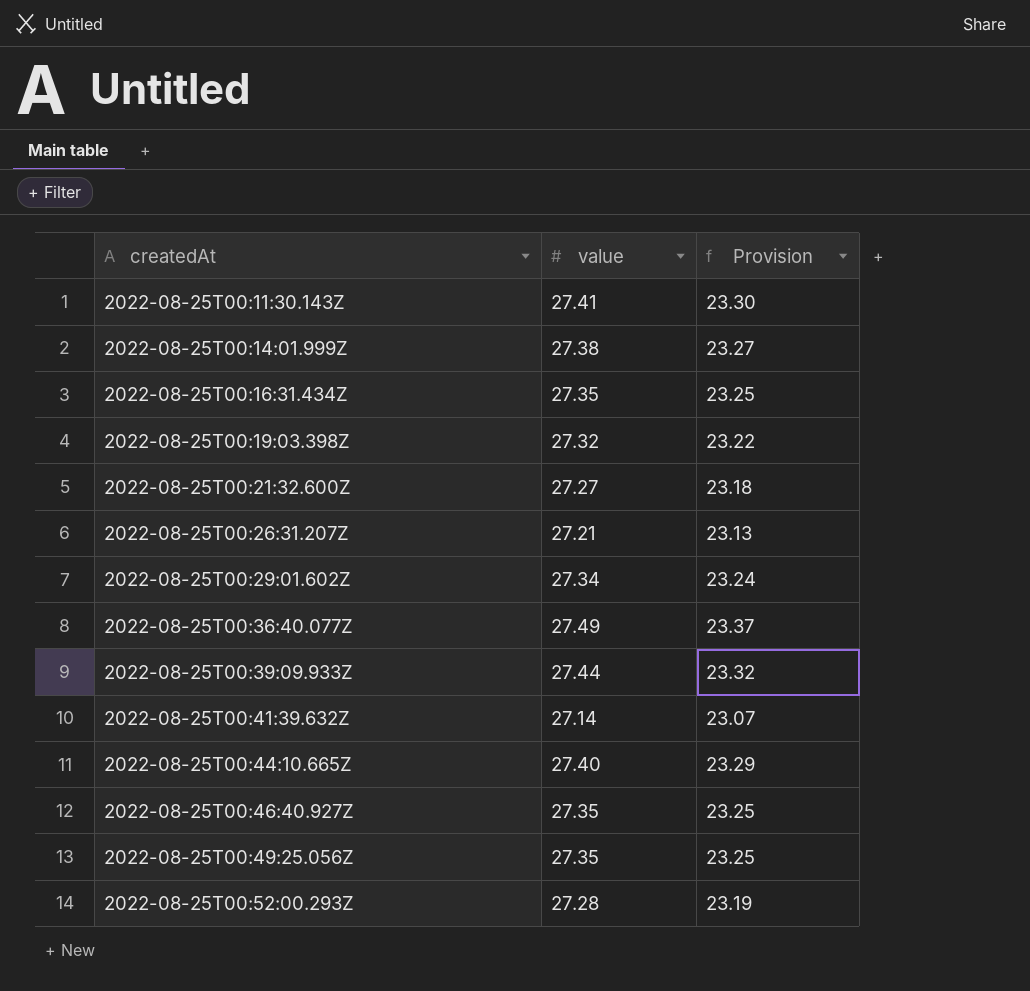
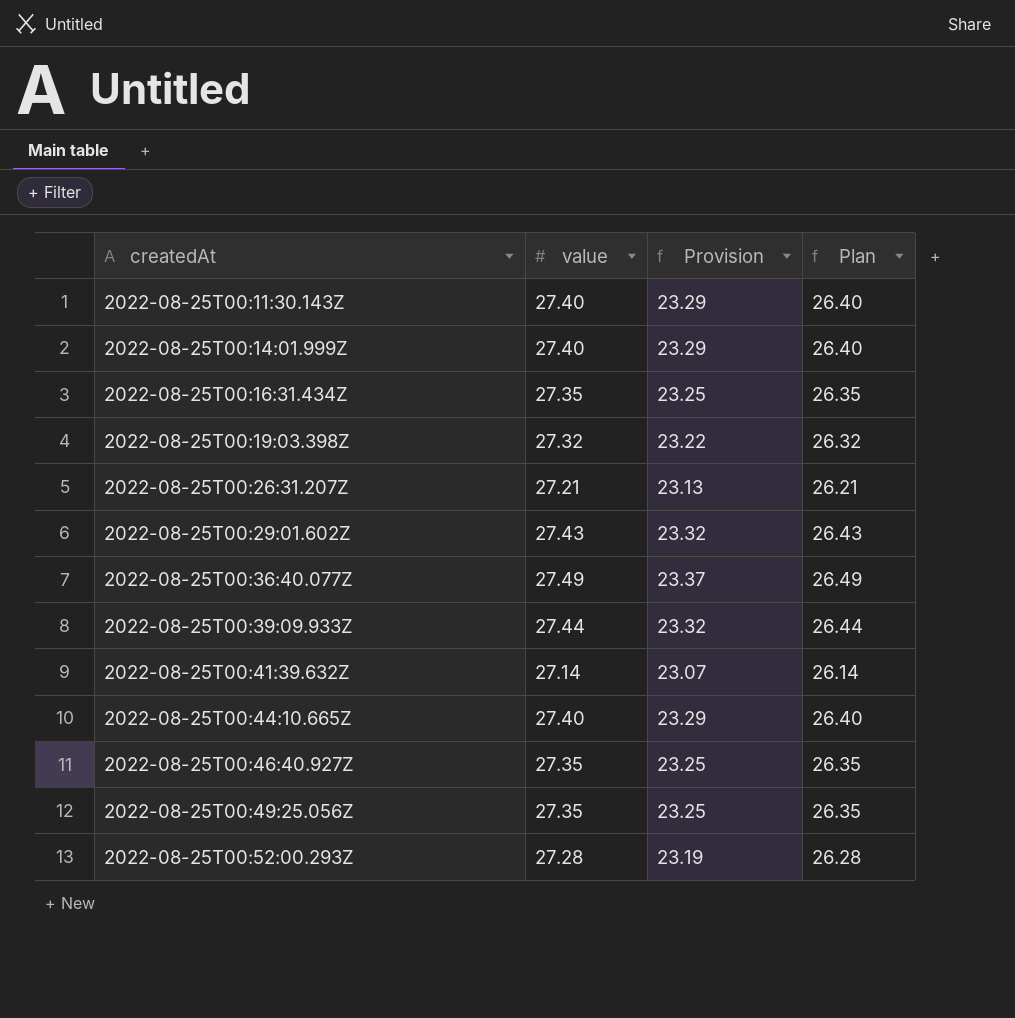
column Plan | formula: none -> [value] - 1
row 2022-08-25T00:21:32.600Z: 27.27 | 23.18 -> none
2022-08-25T00:11:30.143Z | value: 27.41 -> 27.40
2022-08-25T00:11:30.143Z | Provision: 23.30 -> 23.29
2022-08-25T00:14:01.999Z | value: 27.38 -> 27.40
2022-08-25T00:14:01.999Z | Provision: 23.27 -> 23.29
2022-08-25T00:29:01.602Z | value: 27.34 -> 27.43
2022-08-25T00:29:01.602Z | Provision: 23.24 -> 23.32

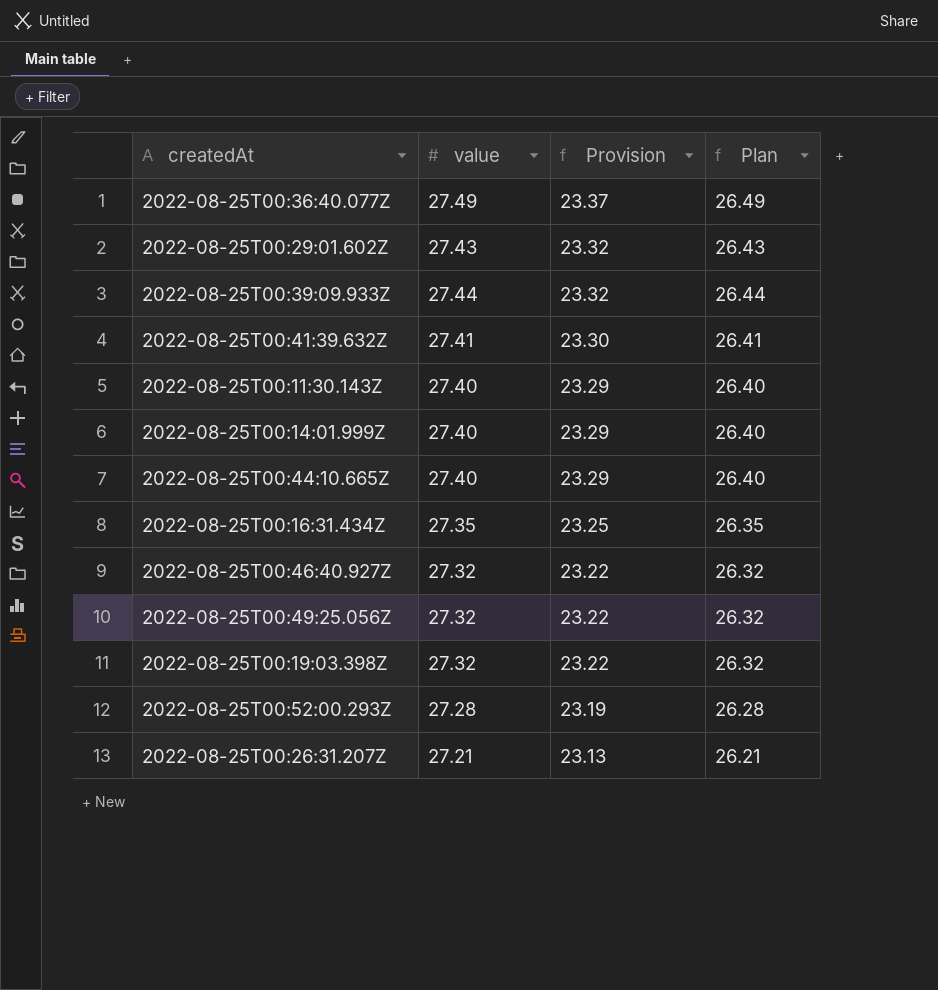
row order: createdAt ascending -> Provision descending
2022-08-25T00:41:39.632Z | value: 27.14 -> 27.41
2022-08-25T00:41:39.632Z | Provision: 23.07 -> 23.30
2022-08-25T00:41:39.632Z | Plan: 26.14 -> 26.41
2022-08-25T00:46:40.927Z | value: 27.35 -> 27.32
2022-08-25T00:46:40.927Z | Provision: 23.25 -> 23.22
2022-08-25T00:46:40.927Z | Plan: 26.35 -> 26.32
2022-08-25T00:49:25.056Z | value: 27.35 -> 27.32
2022-08-25T00:49:25.056Z | Provision: 23.25 -> 23.22
2022-08-25T00:49:25.056Z | Plan: 26.35 -> 26.32

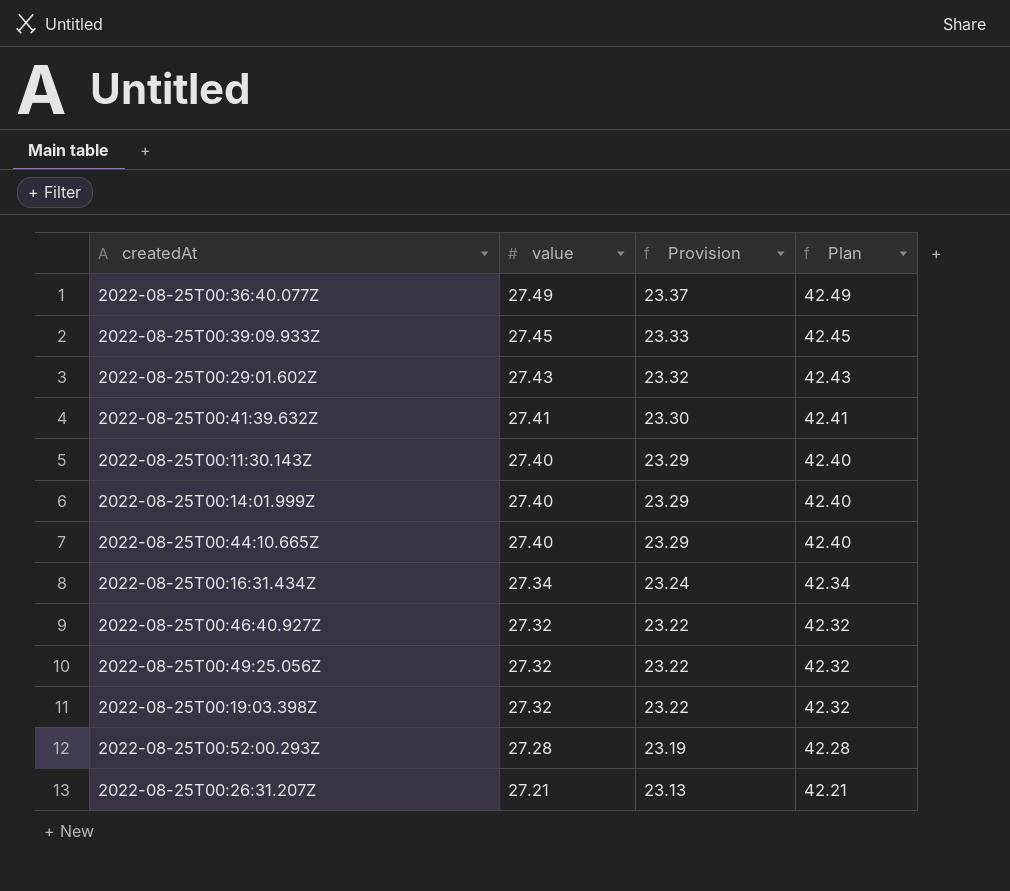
row order: Provision descending -> value descending
column Plan | formula: [value] - 1 -> [value] + 15
2022-08-25T00:39:09.933Z | value: 27.44 -> 27.45
2022-08-25T00:39:09.933Z | Provision: 23.32 -> 23.33
2022-08-25T00:16:31.434Z | value: 27.35 -> 27.34
2022-08-25T00:16:31.434Z | Provision: 23.25 -> 23.24

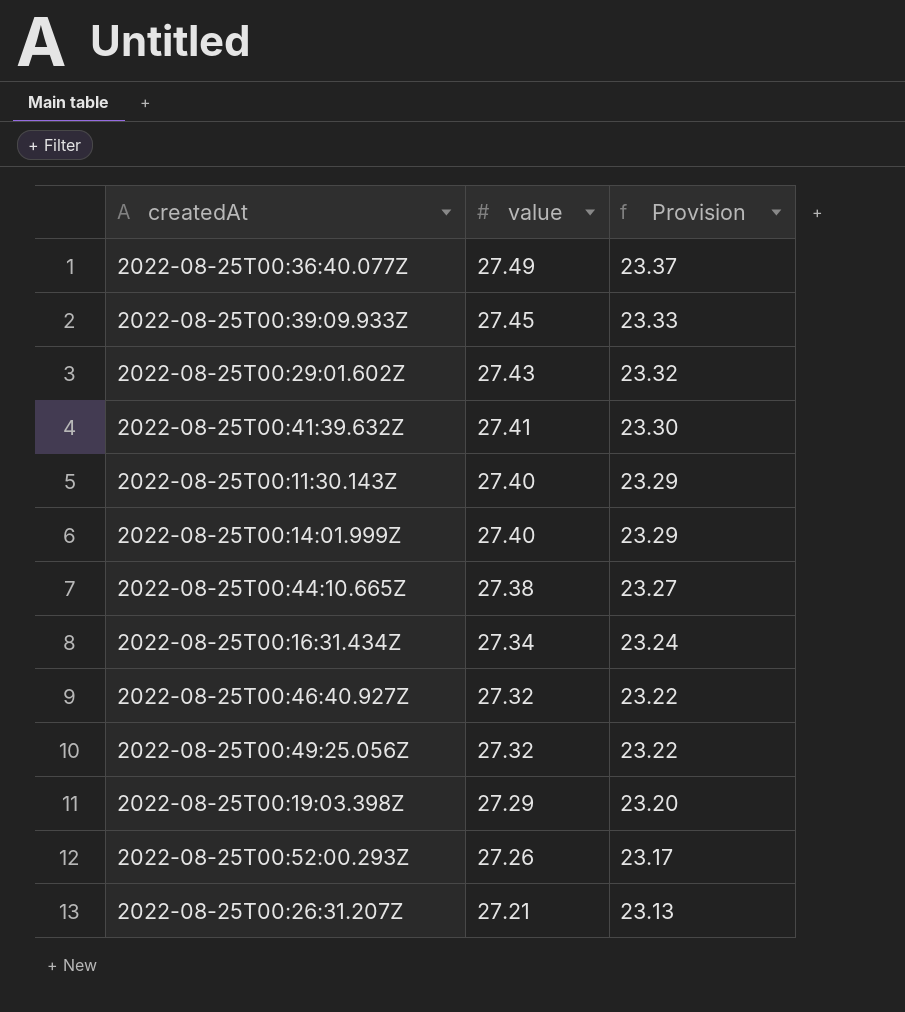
column Plan | formula: [value] + 15 -> none
2022-08-25T00:44:10.665Z | value: 27.40 -> 27.38
2022-08-25T00:44:10.665Z | Provision: 23.29 -> 23.27
2022-08-25T00:19:03.398Z | value: 27.32 -> 27.29
2022-08-25T00:19:03.398Z | Provision: 23.22 -> 23.20
2022-08-25T00:52:00.293Z | value: 27.28 -> 27.26
2022-08-25T00:52:00.293Z | Provision: 23.19 -> 23.17

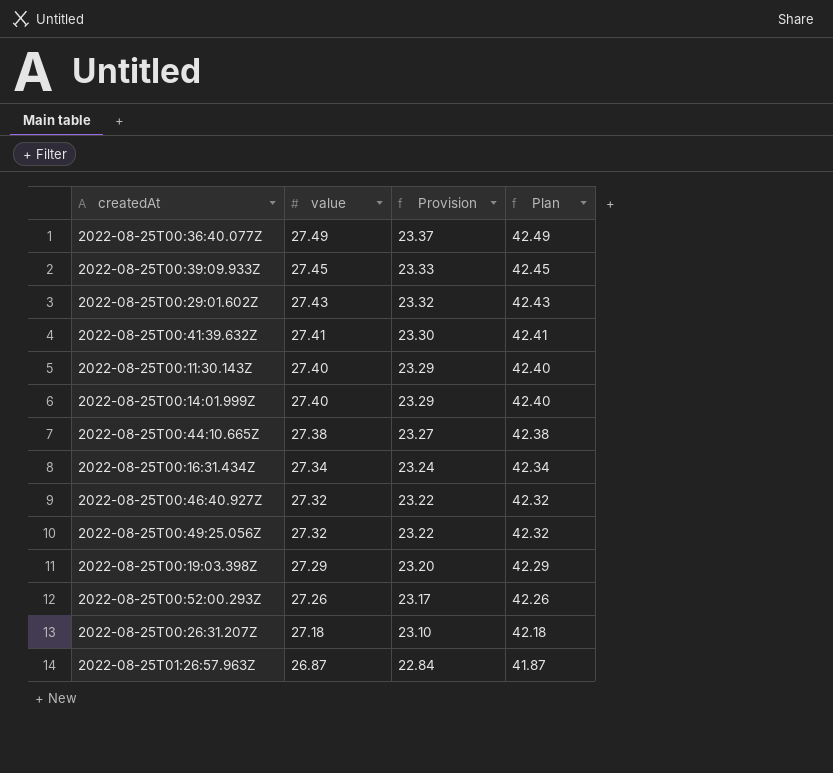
column Plan | formula: none -> [value] + 15
2022-08-25T00:26:31.207Z | value: 27.21 -> 27.18
2022-08-25T00:26:31.207Z | Provision: 23.13 -> 23.10
row 2022-08-25T01:26:57.963Z: none -> 26.87 | 22.84 | 41.87

